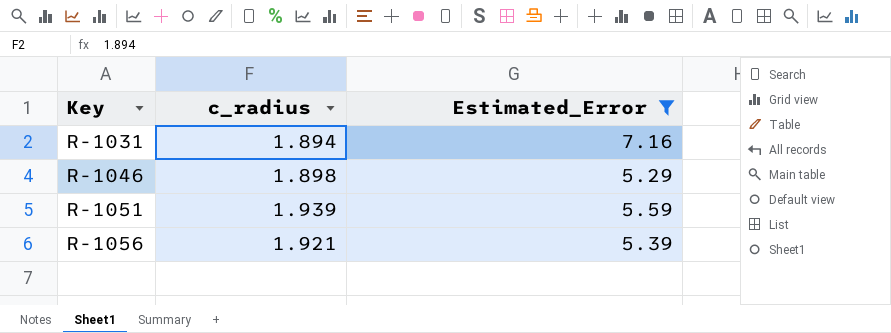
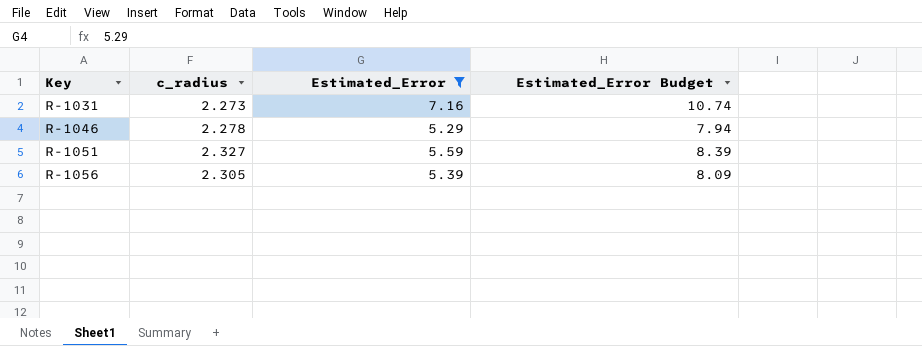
column Estimated_Error Budget | formula: none -> [Estimated_Error] * 1.5
R-1031 | c_radius: 1.894 -> 2.273
R-1046 | c_radius: 1.898 -> 2.278
R-1051 | c_radius: 1.939 -> 2.327
R-1056 | c_radius: 1.921 -> 2.305

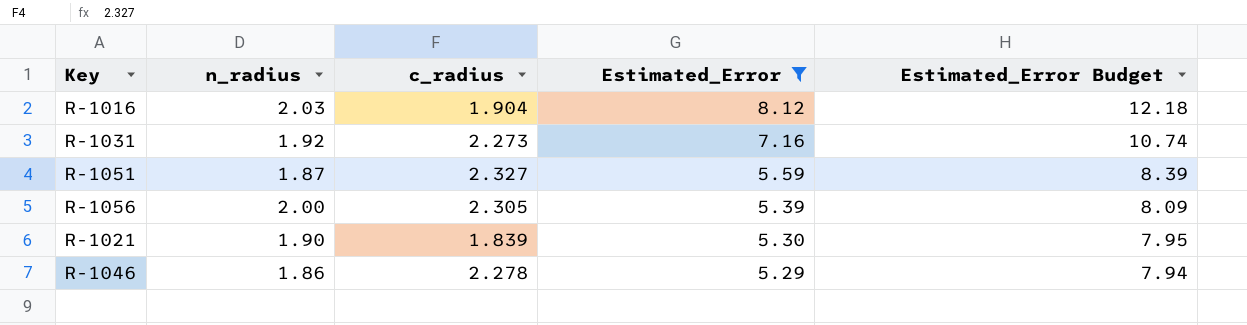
row order: Key ascending -> Estimated_Error descending
column n_radius | position: none -> 2
row R-1016: none -> 2.03 | 1.904 | 8.12 | 12.18
row R-1021: none -> 1.90 | 1.839 | 5.30 | 7.95

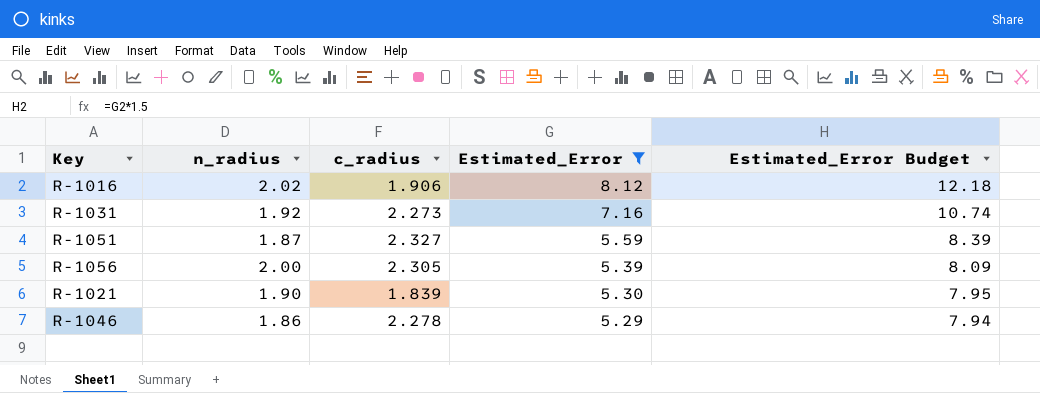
R-1016 | n_radius: 2.03 -> 2.02
R-1016 | c_radius: 1.904 -> 1.906

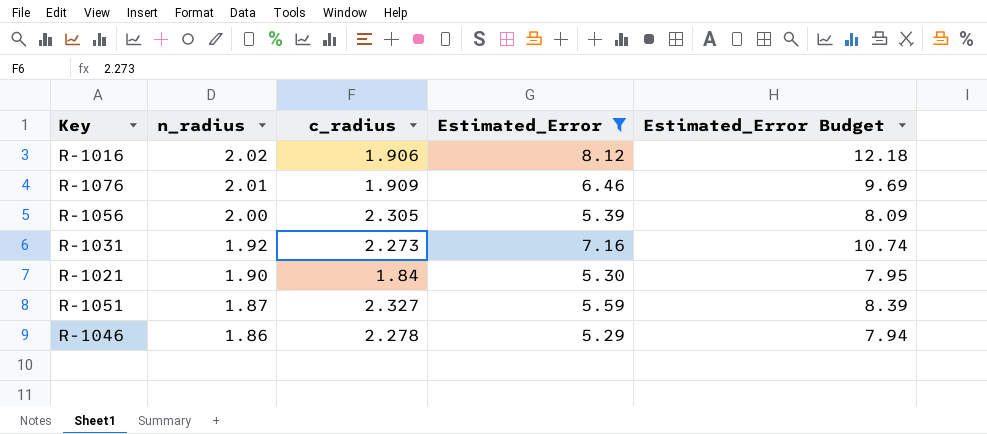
row order: Estimated_Error descending -> n_radius descending
row R-1076: none -> 2.01 | 1.909 | 6.46 | 9.69
R-1021 | c_radius: 1.839 -> 1.84

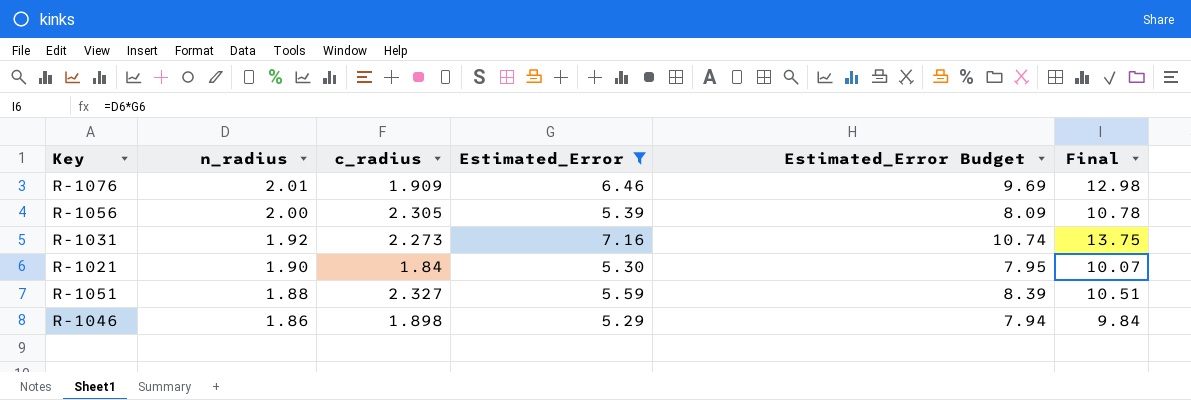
column Final | formula: none -> [n_radius] * [Estimated_Error]
row R-1016: 2.02 | 1.906 | 8.12 | 12.18 -> none
R-1051 | n_radius: 1.87 -> 1.88
R-1046 | c_radius: 2.278 -> 1.898

